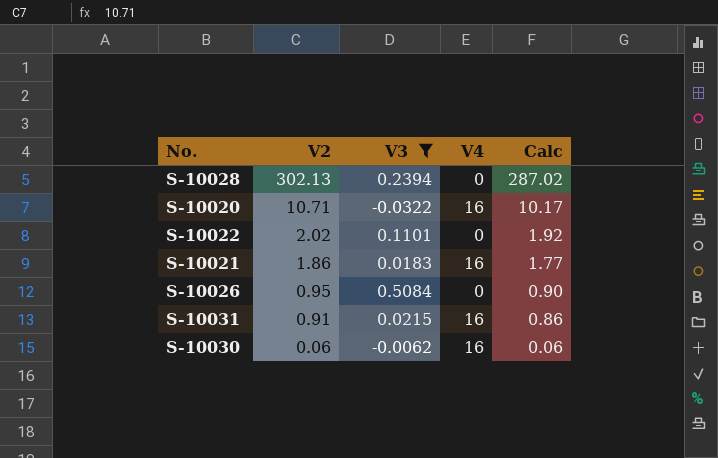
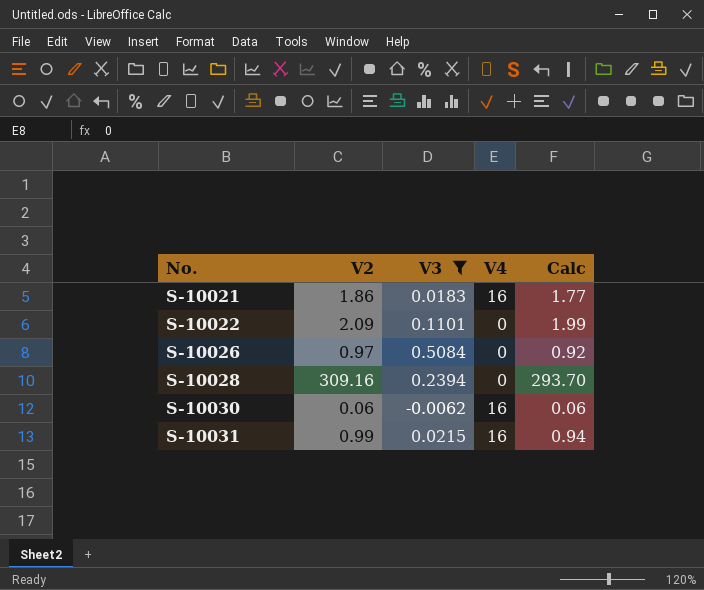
row order: V2 descending -> No. ascending
row S-10020: 10.71 | -0.0322 | 16 | 10.17 -> none
S-10022 | V2: 2.02 -> 2.09
S-10022 | Calc: 1.92 -> 1.99
S-10026 | V2: 0.95 -> 0.97
S-10026 | Calc: 0.90 -> 0.92
S-10028 | V2: 302.13 -> 309.16
S-10028 | Calc: 287.02 -> 293.70
S-10031 | V2: 0.91 -> 0.99
S-10031 | Calc: 0.86 -> 0.94

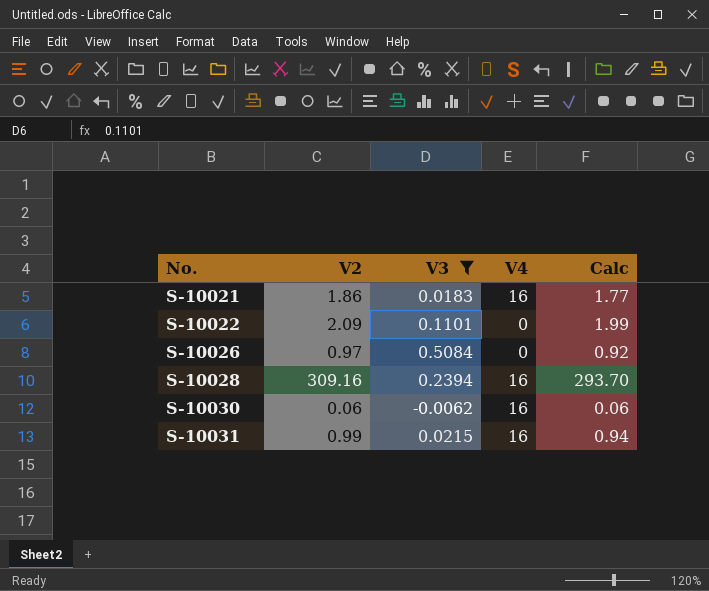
S-10028 | V4: 0 -> 16

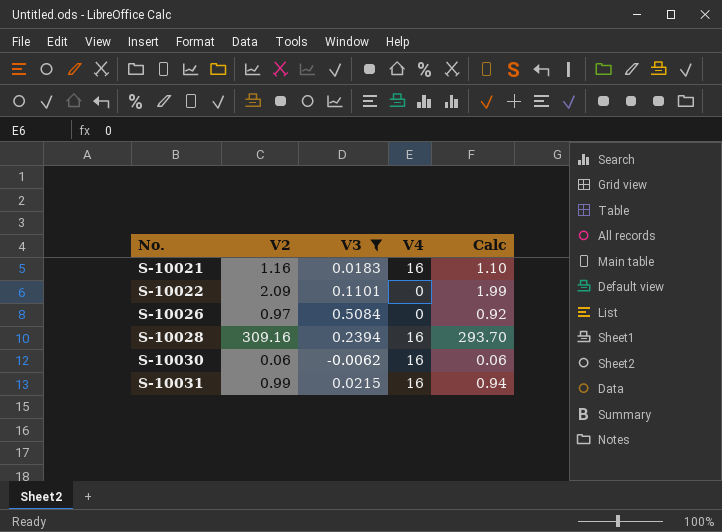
S-10021 | V2: 1.86 -> 1.16
S-10021 | Calc: 1.77 -> 1.10

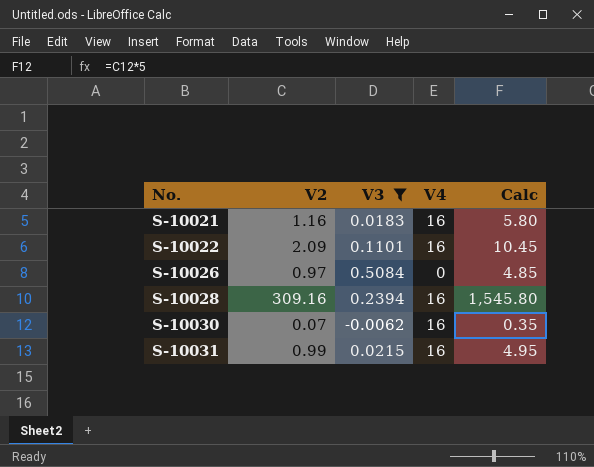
column Calc | formula: [V2] * 0.95 -> [V2] * 5
S-10022 | V4: 0 -> 16
S-10030 | V2: 0.06 -> 0.07

